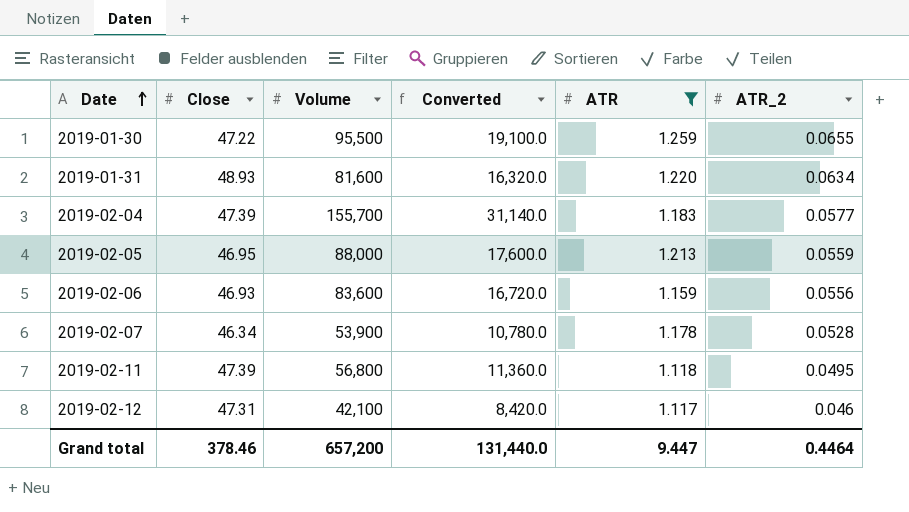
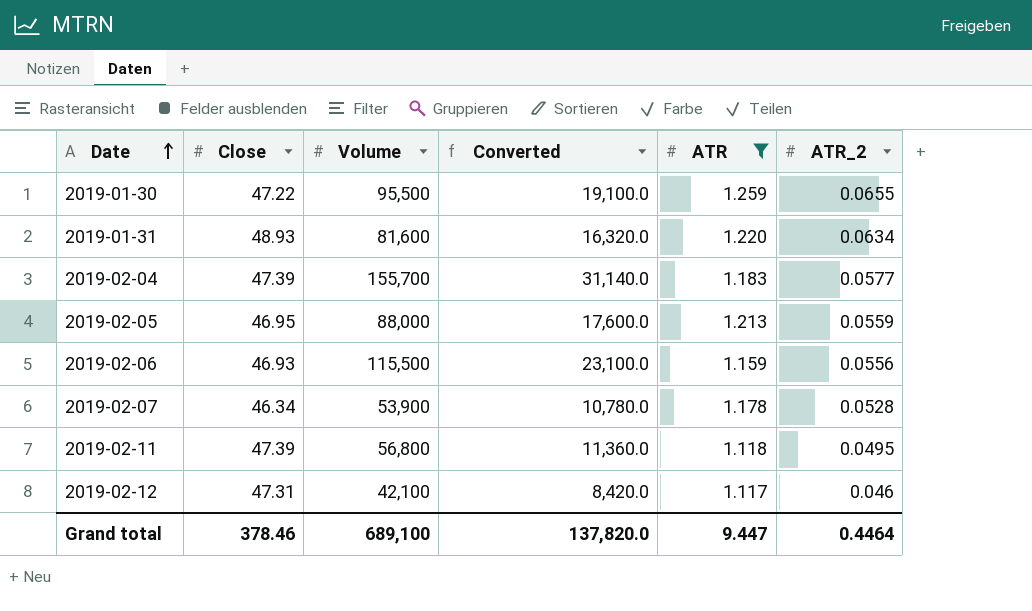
2019-02-06 | Volume: 83,600 -> 115,500
2019-02-06 | Converted: 16,720.0 -> 23,100.0
Grand total | Volume: 657,200 -> 689,100
Grand total | Converted: 131,440.0 -> 137,820.0

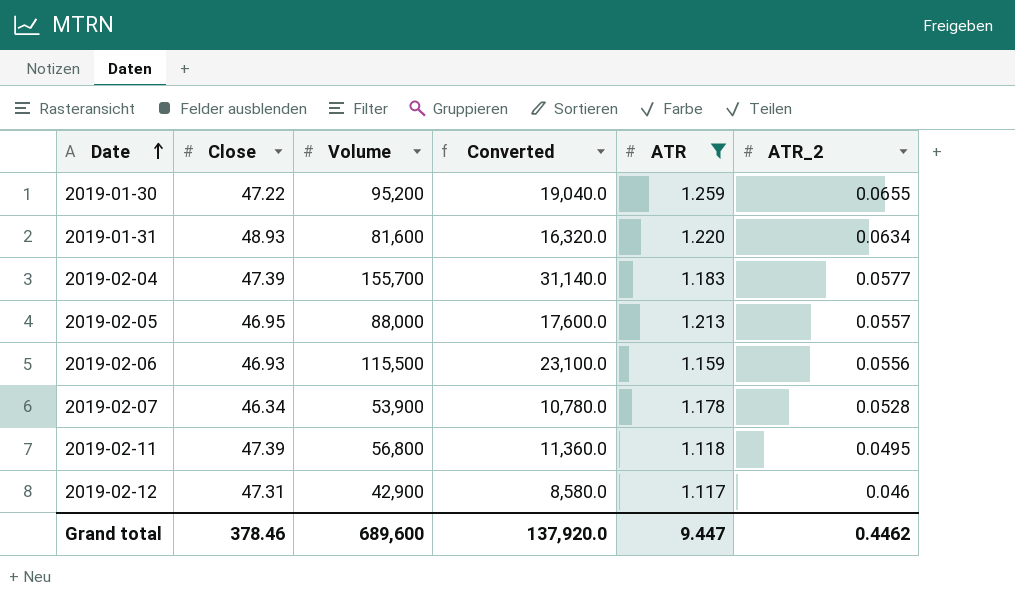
2019-01-30 | Volume: 95,500 -> 95,200
2019-01-30 | Converted: 19,100.0 -> 19,040.0
2019-02-05 | ATR_2: 0.0559 -> 0.0557
2019-02-12 | Volume: 42,100 -> 42,900
2019-02-12 | Converted: 8,420.0 -> 8,580.0
Grand total | Volume: 689,100 -> 689,600
Grand total | Converted: 137,820.0 -> 137,920.0
Grand total | ATR_2: 0.4464 -> 0.4462

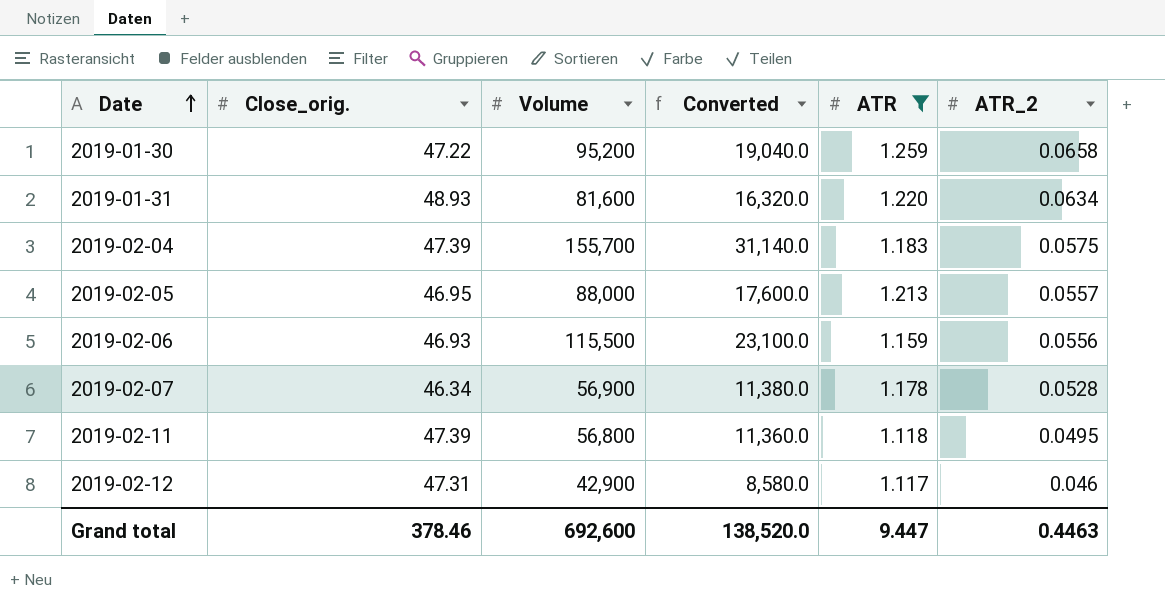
column name: Close -> Close_orig.
2019-01-30 | ATR_2: 0.0655 -> 0.0658
2019-02-04 | ATR_2: 0.0577 -> 0.0575
2019-02-07 | Volume: 53,900 -> 56,900
2019-02-07 | Converted: 10,780.0 -> 11,380.0
Grand total | Volume: 689,600 -> 692,600
Grand total | Converted: 137,920.0 -> 138,520.0
Grand total | ATR_2: 0.4462 -> 0.4463

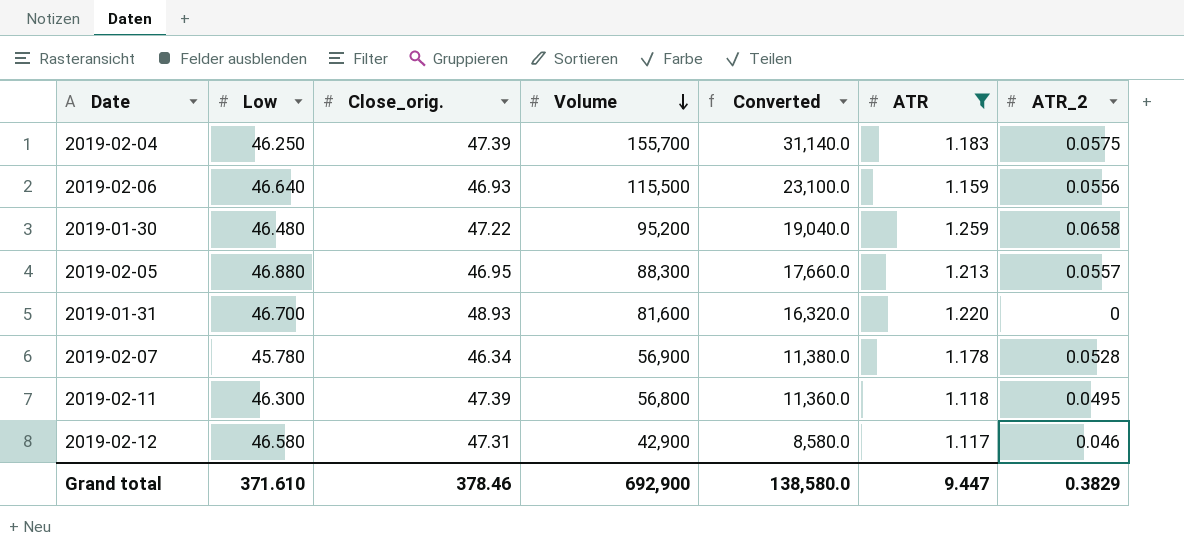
row order: Date ascending -> Volume descending
column Low | position: none -> 2
2019-02-05 | Volume: 88,000 -> 88,300
2019-02-05 | Converted: 17,600.0 -> 17,660.0
2019-01-31 | ATR_2: 0.0634 -> 0
Grand total | Volume: 692,600 -> 692,900
Grand total | Converted: 138,520.0 -> 138,580.0
Grand total | ATR_2: 0.4463 -> 0.3829

